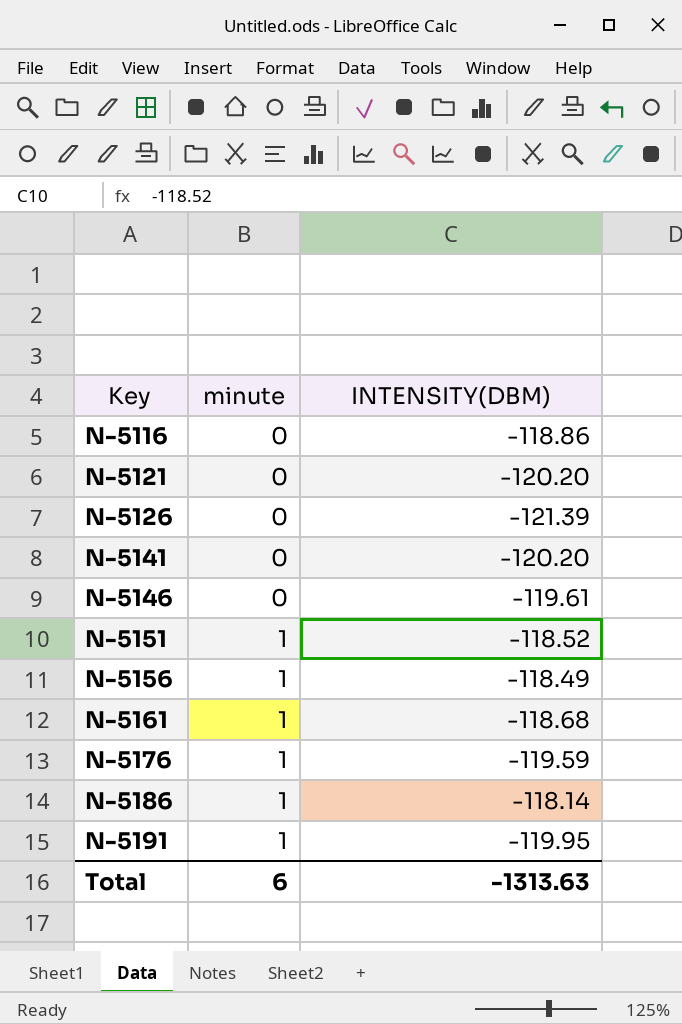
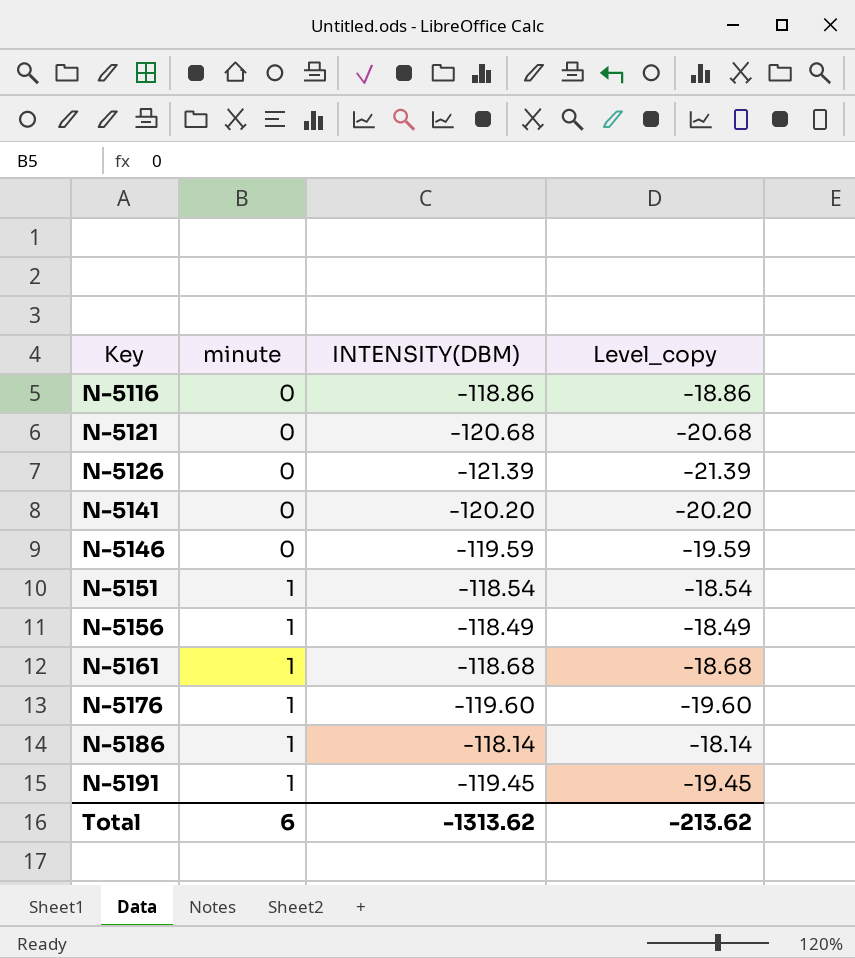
column Level_copy | formula: none -> [INTENSITY(DBM)] + 100
N-5121 | INTENSITY(DBM): -120.20 -> -120.68
N-5146 | INTENSITY(DBM): -119.61 -> -119.59
N-5151 | INTENSITY(DBM): -118.52 -> -118.54
N-5176 | INTENSITY(DBM): -119.59 -> -119.60
N-5191 | INTENSITY(DBM): -119.95 -> -119.45
Total | INTENSITY(DBM): -1313.63 -> -1313.62

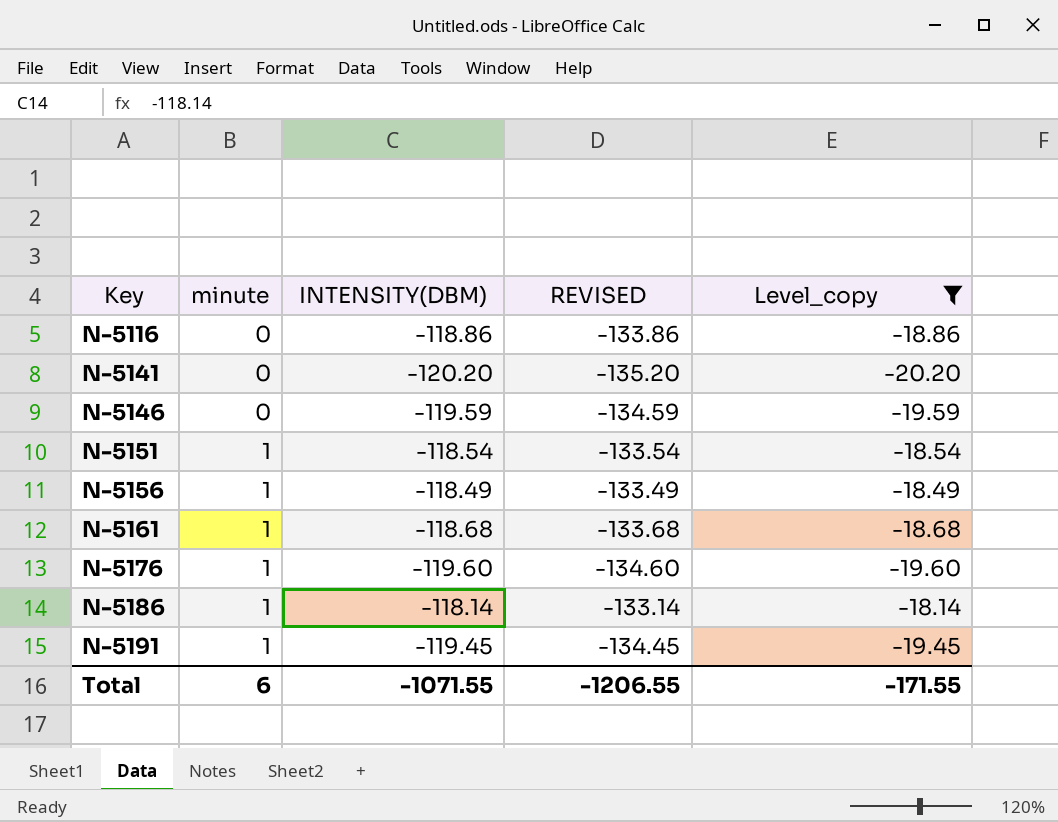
filter: none -> Level_copy >= -20.20
column REVISED | formula: none -> [INTENSITY(DBM)] - 15
Total | INTENSITY(DBM): -1313.62 -> -1071.55
Total | Level_copy: -213.62 -> -171.55

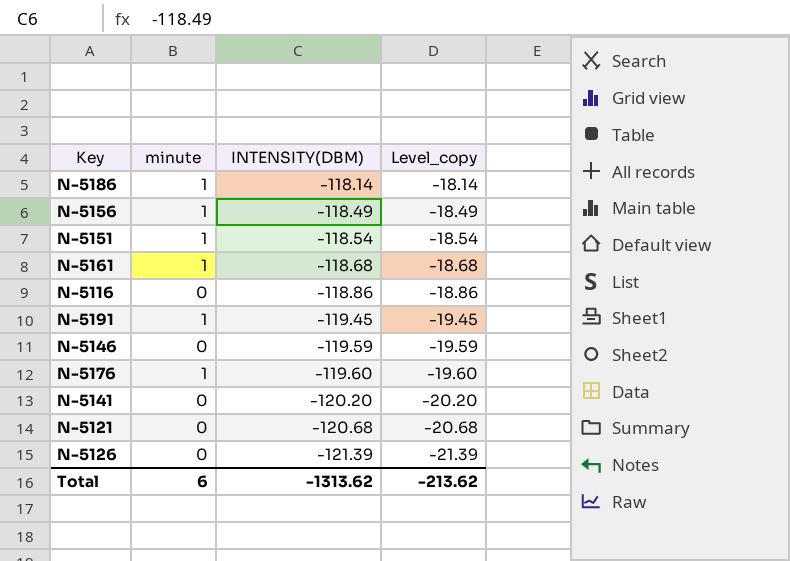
filter: Level_copy >= -20.20 -> none
row order: Key ascending -> INTENSITY(DBM) descending
column REVISED | formula: [INTENSITY(DBM)] - 15 -> none
Total | INTENSITY(DBM): -1071.55 -> -1313.62
Total | Level_copy: -171.55 -> -213.62

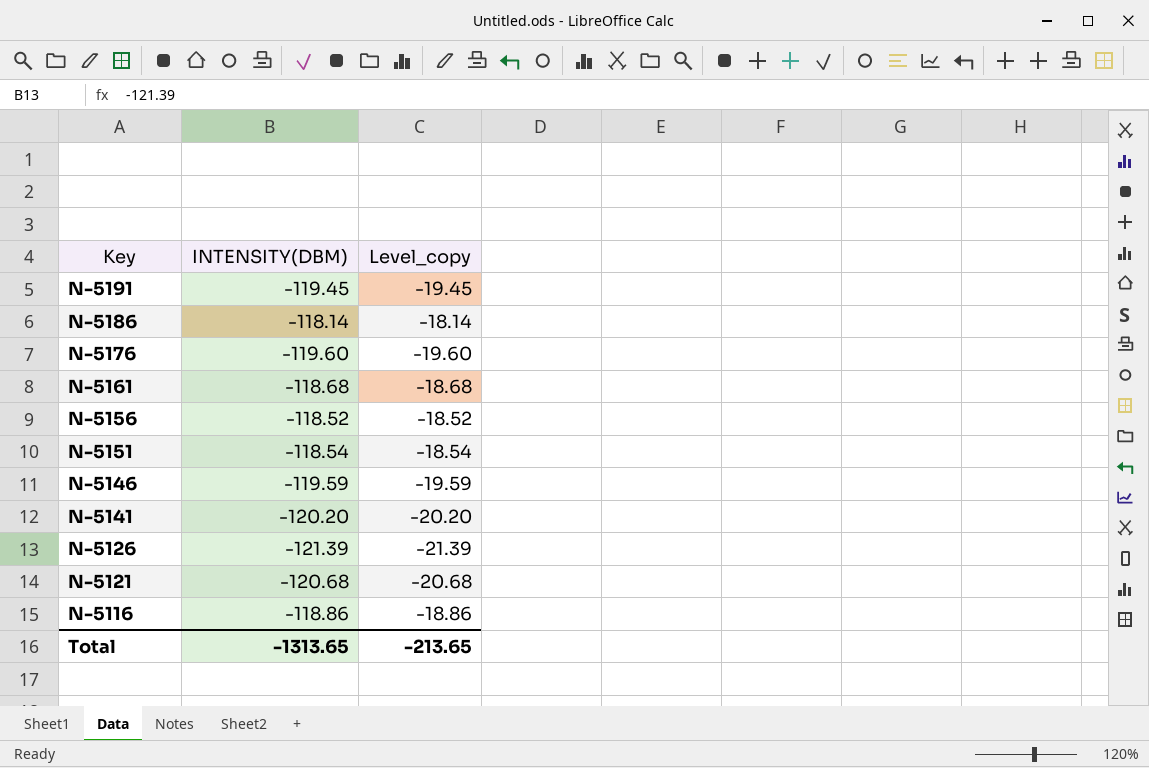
row order: INTENSITY(DBM) descending -> Key descending
column minute | position: 2 -> none
N-5156 | INTENSITY(DBM): -118.49 -> -118.52
N-5156 | Level_copy: -18.49 -> -18.52
Total | INTENSITY(DBM): -1313.62 -> -1313.65
Total | Level_copy: -213.62 -> -213.65

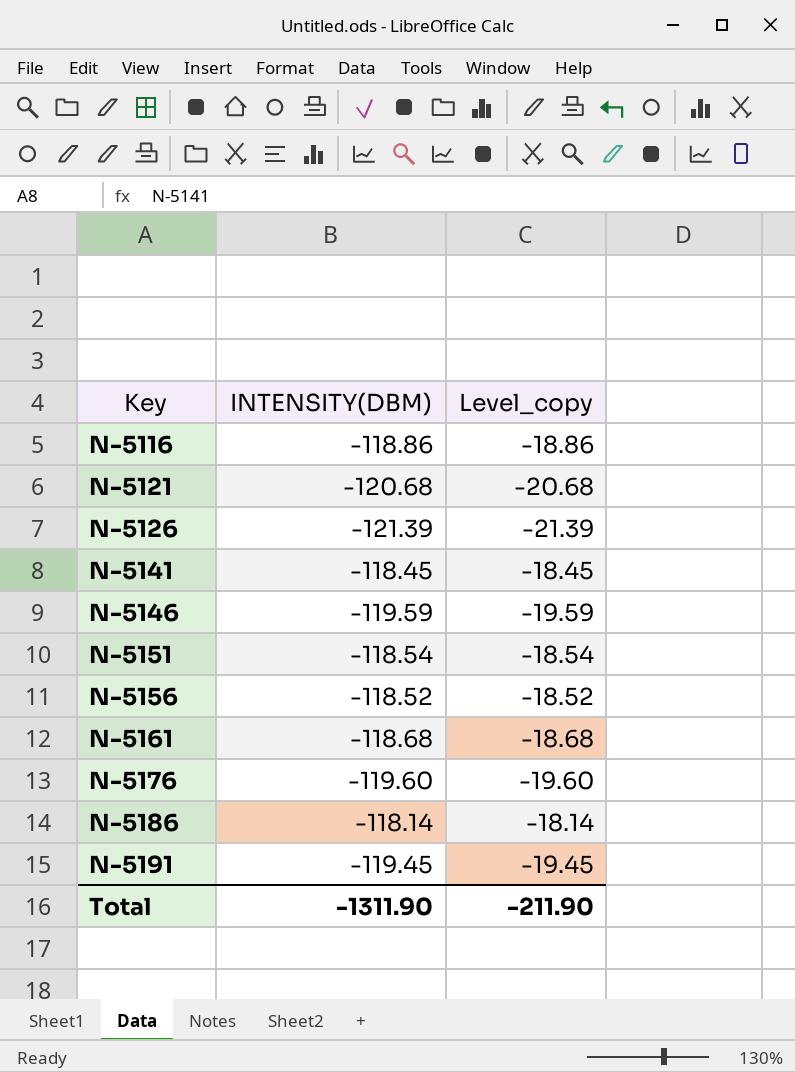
row order: Key descending -> Key ascending
N-5141 | INTENSITY(DBM): -120.20 -> -118.45
N-5141 | Level_copy: -20.20 -> -18.45
Total | INTENSITY(DBM): -1313.65 -> -1311.90
Total | Level_copy: -213.65 -> -211.90

